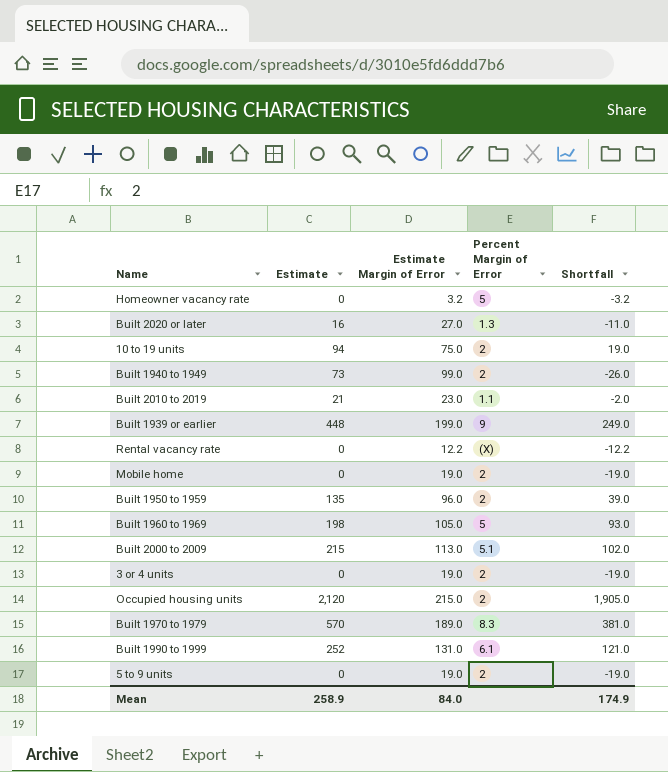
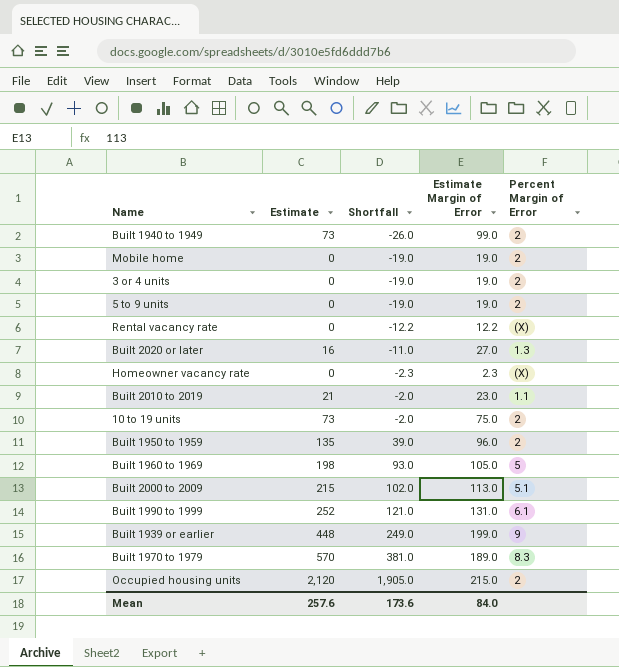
row order: none -> Shortfall ascending
column Shortfall | position: 5 -> 3
Homeowner vacancy rate | Shortfall: -3.2 -> -2.3
Homeowner vacancy rate | Estimate Margin of Error: 3.2 -> 2.3
Homeowner vacancy rate | Percent Margin of Error: 5 -> (X)
10 to 19 units | Estimate: 94 -> 73
10 to 19 units | Shortfall: 19.0 -> -2.0
Mean | Estimate: 258.9 -> 257.6
Mean | Shortfall: 174.9 -> 173.6

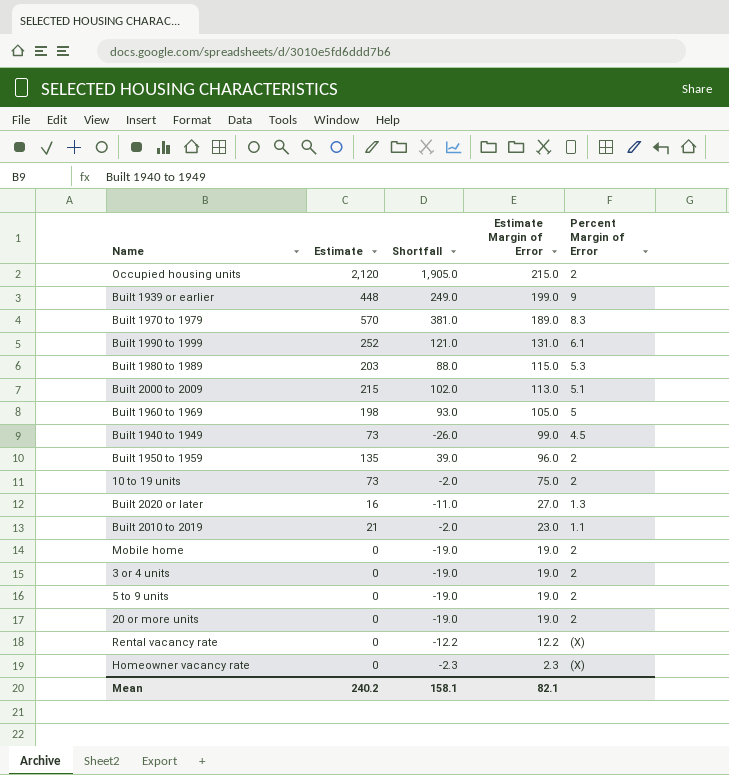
row order: Shortfall ascending -> Estimate Margin of Error descending
row Built 1980 to 1989: none -> 203 | 88.0 | 115.0 | 5.3
Built 1940 to 1949 | Percent Margin of Error: 2 -> 4.5
row 20 or more units: none -> 0 | -19.0 | 19.0 | 2
Mean | Estimate: 257.6 -> 240.2
Mean | Shortfall: 173.6 -> 158.1
Mean | Estimate Margin of Error: 84.0 -> 82.1

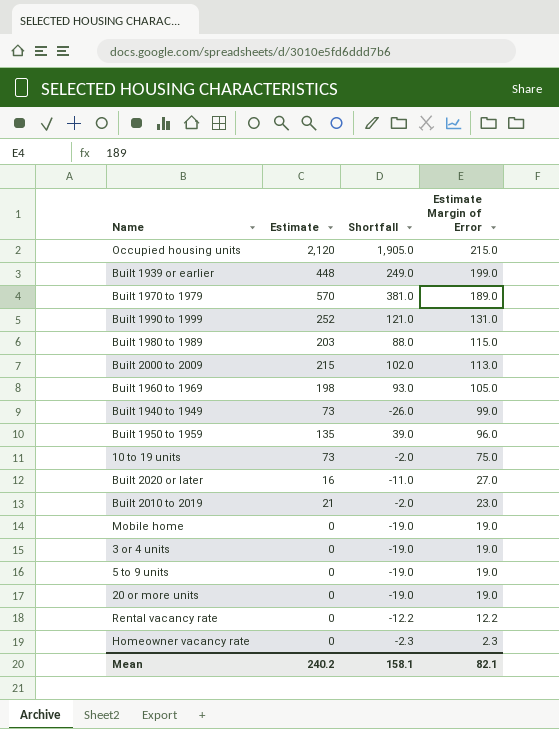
column Percent Margin of Error | position: 5 -> none

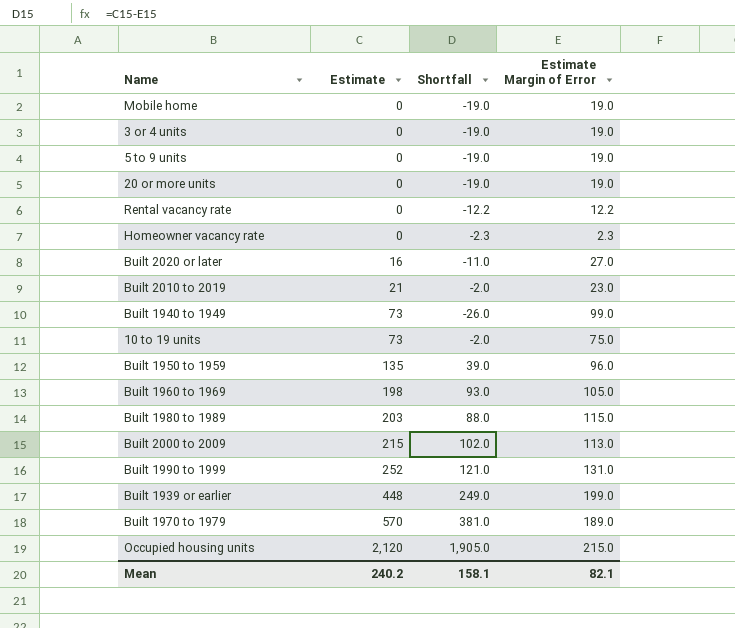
row order: Estimate Margin of Error descending -> Estimate ascending

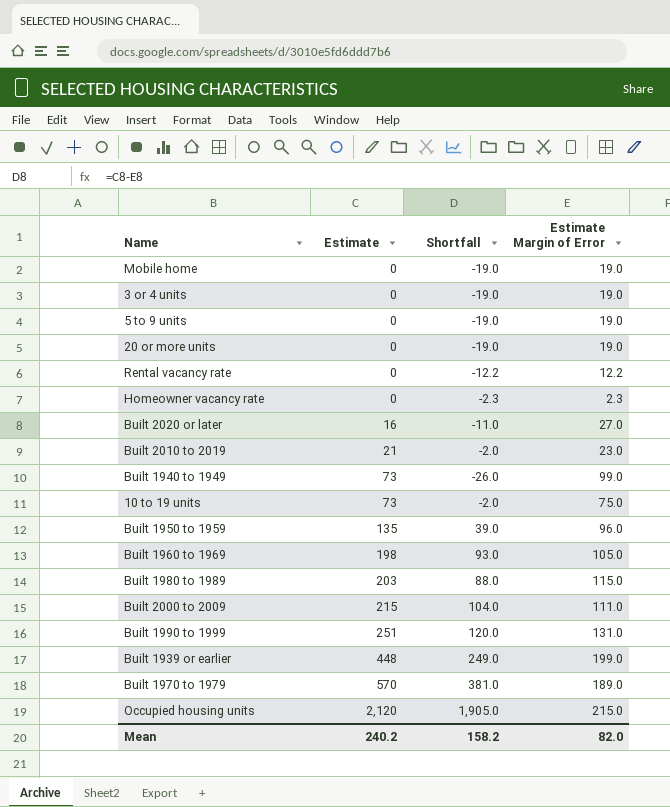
Built 2000 to 2009 | Shortfall: 102.0 -> 104.0
Built 2000 to 2009 | Estimate Margin of Error: 113.0 -> 111.0
Built 1990 to 1999 | Estimate: 252 -> 251
Built 1990 to 1999 | Shortfall: 121.0 -> 120.0
Mean | Shortfall: 158.1 -> 158.2
Mean | Estimate Margin of Error: 82.1 -> 82.0

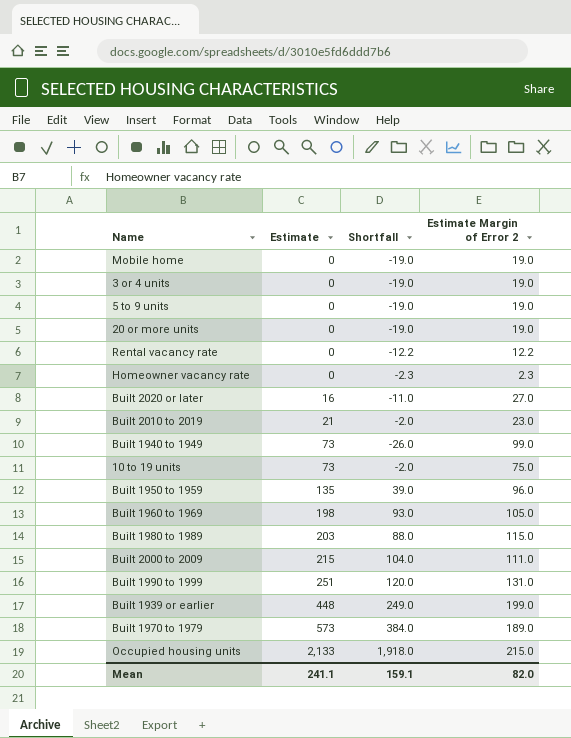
column name: Estimate Margin of Error -> Estimate Margin of Error 2
Built 1970 to 1979 | Estimate: 570 -> 573
Built 1970 to 1979 | Shortfall: 381.0 -> 384.0
Occupied housing units | Estimate: 2,120 -> 2,133
Occupied housing units | Shortfall: 1,905.0 -> 1,918.0
Mean | Estimate: 240.2 -> 241.1
Mean | Shortfall: 158.2 -> 159.1

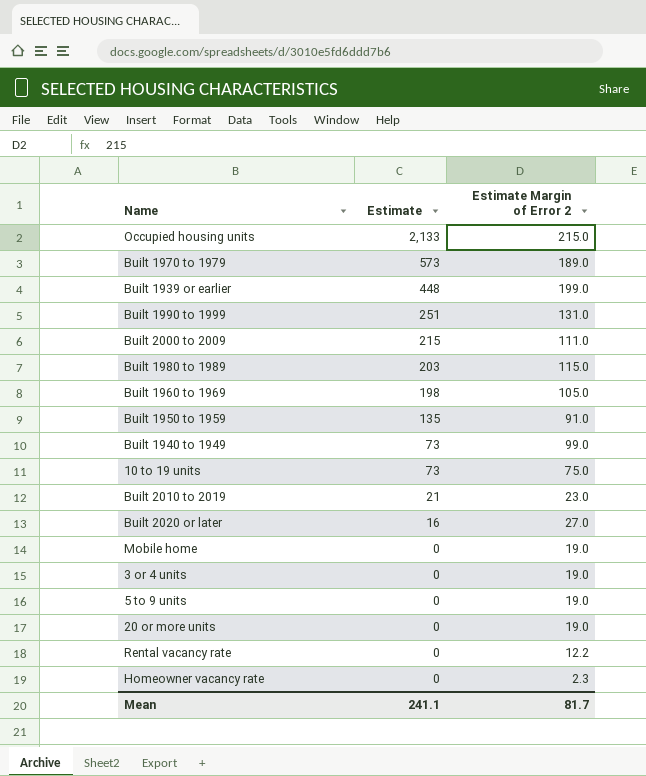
row order: Estimate ascending -> Estimate descending
column Shortfall | formula: [Estimate] - [Estimate Margin of Error 2] -> none
Built 1950 to 1959 | Estimate Margin of Error 2: 96.0 -> 91.0
Mean | Estimate Margin of Error 2: 82.0 -> 81.7

